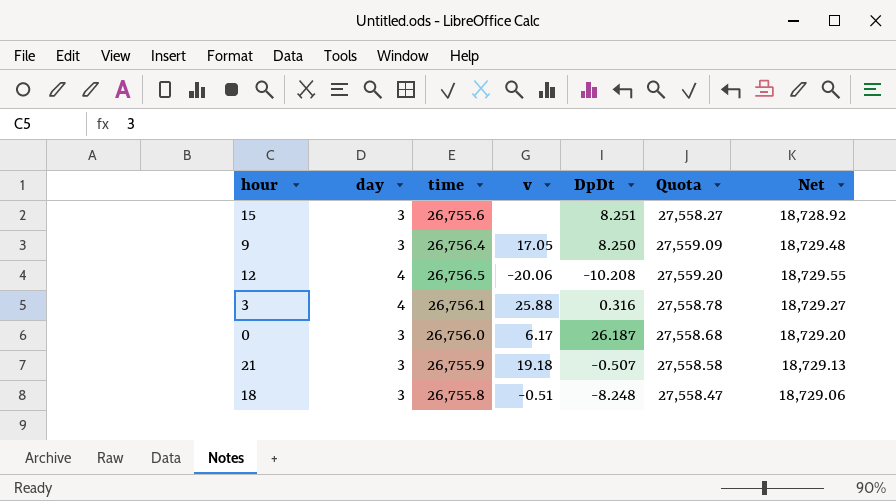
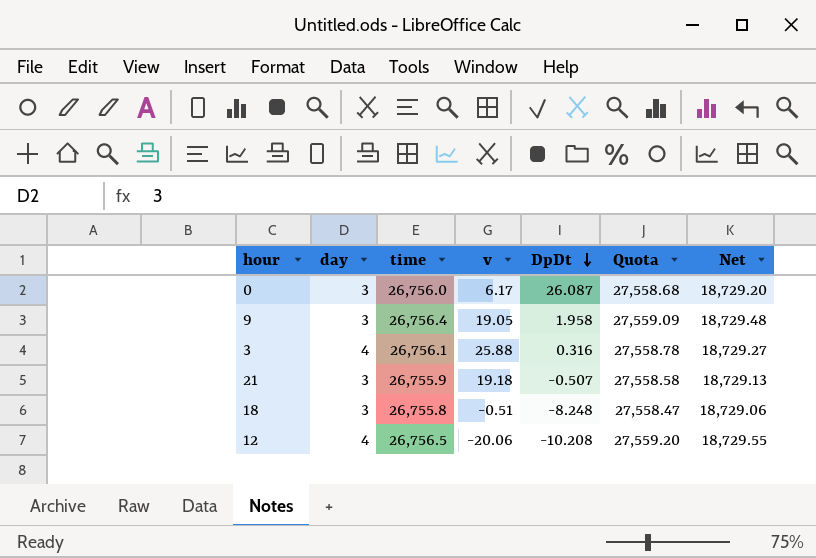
row order: none -> DpDt descending
row 15: 3 | 26,755.6 | none | 8.251 | 27,558.27 | 18,728.92 -> none
0 | DpDt: 26.187 -> 26.087
9 | v: 17.05 -> 19.05
9 | DpDt: 8.250 -> 1.958

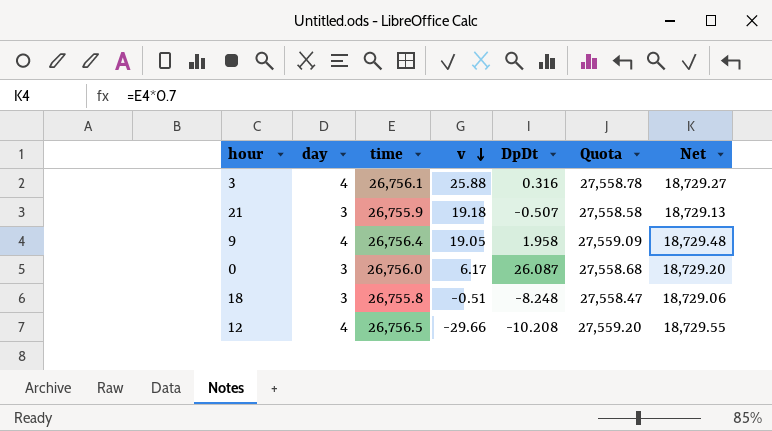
row order: DpDt descending -> v descending
9 | day: 3 -> 4
12 | v: -20.06 -> -29.66

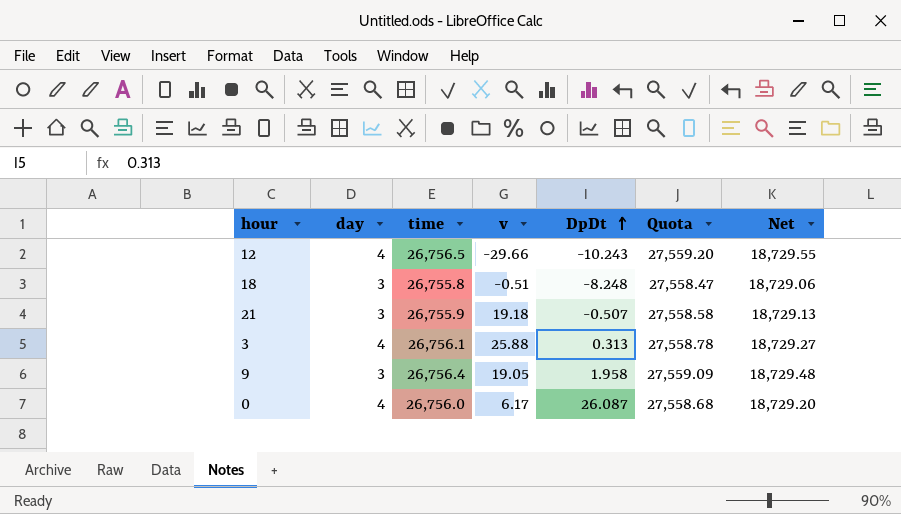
row order: v descending -> DpDt ascending
12 | DpDt: -10.208 -> -10.243
3 | DpDt: 0.316 -> 0.313
9 | day: 4 -> 3
0 | day: 3 -> 4

